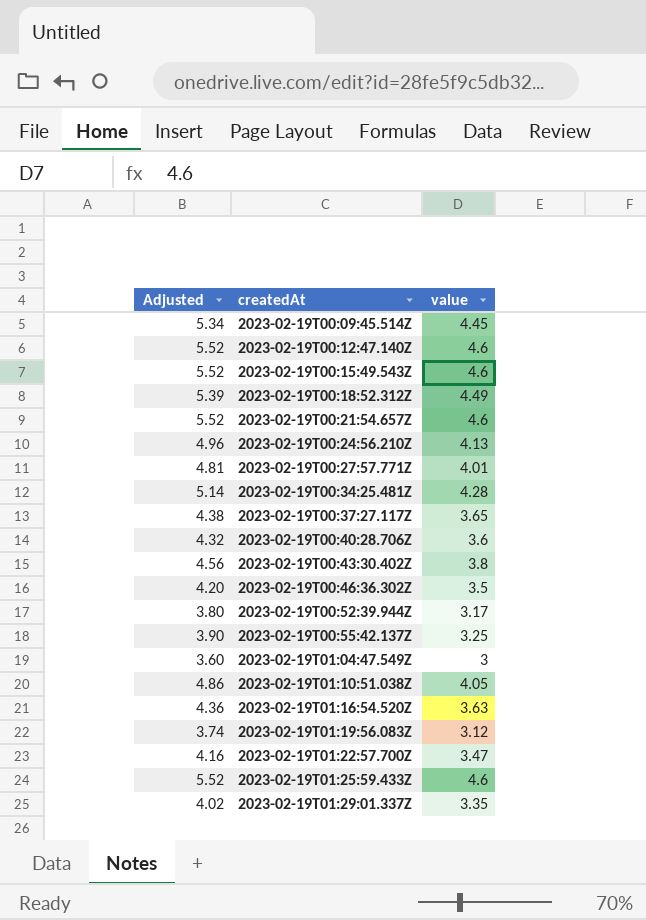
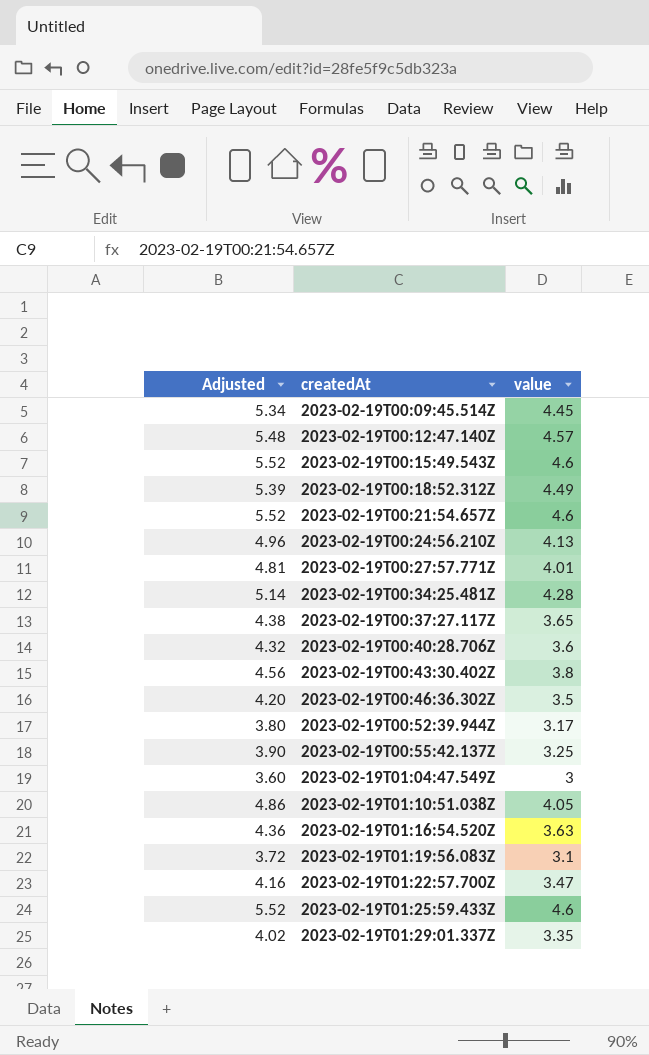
2023-02-19T00:12:47.140Z | Adjusted: 5.52 -> 5.48
2023-02-19T00:12:47.140Z | value: 4.6 -> 4.57
2023-02-19T01:19:56.083Z | Adjusted: 3.74 -> 3.72
2023-02-19T01:19:56.083Z | value: 3.12 -> 3.1

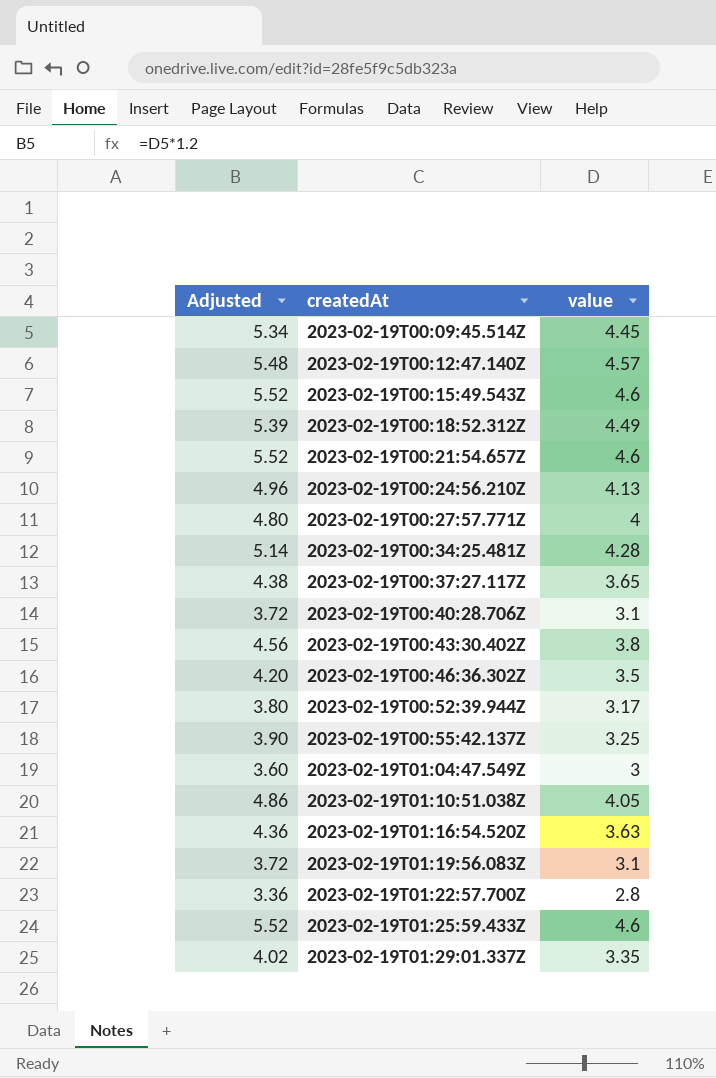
2023-02-19T00:27:57.771Z | Adjusted: 4.81 -> 4.80
2023-02-19T00:27:57.771Z | value: 4.01 -> 4
2023-02-19T00:40:28.706Z | Adjusted: 4.32 -> 3.72
2023-02-19T00:40:28.706Z | value: 3.6 -> 3.1
2023-02-19T01:22:57.700Z | Adjusted: 4.16 -> 3.36
2023-02-19T01:22:57.700Z | value: 3.47 -> 2.8

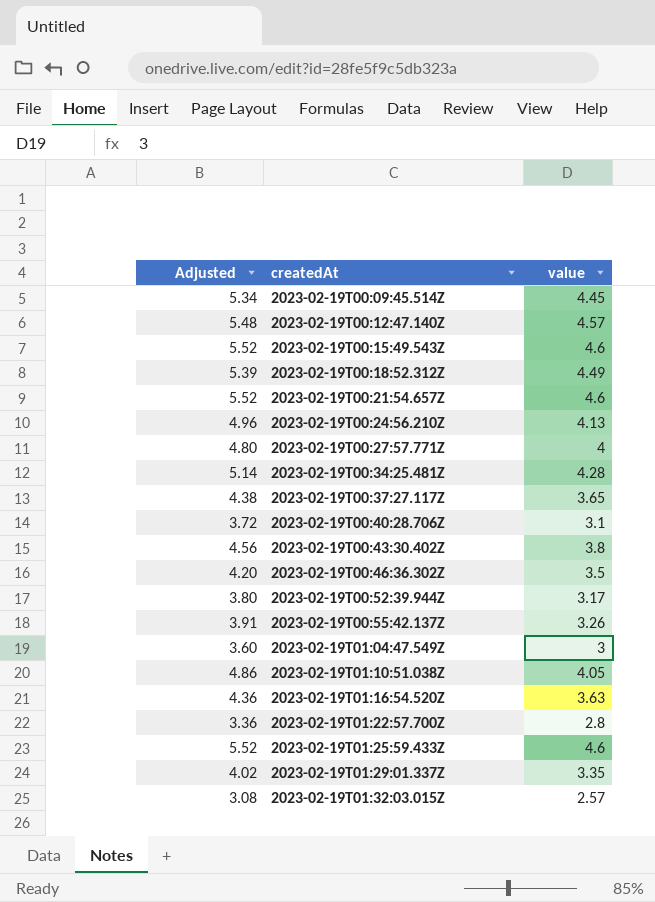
row 2023-02-19T01:19:56.083Z: 3.72 | 3.1 -> none
2023-02-19T00:55:42.137Z | Adjusted: 3.90 -> 3.91
2023-02-19T00:55:42.137Z | value: 3.25 -> 3.26
row 2023-02-19T01:32:03.015Z: none -> 3.08 | 2.57

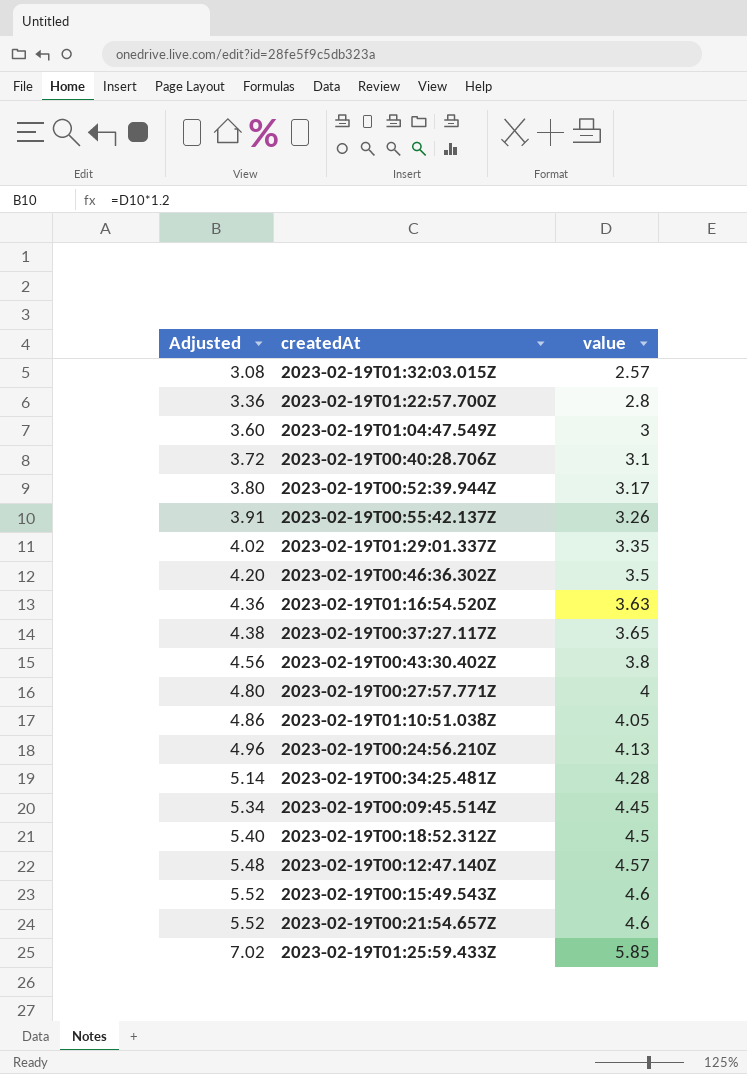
row order: createdAt ascending -> Adjusted ascending
2023-02-19T00:18:52.312Z | Adjusted: 5.39 -> 5.40
2023-02-19T00:18:52.312Z | value: 4.49 -> 4.5
2023-02-19T01:25:59.433Z | Adjusted: 5.52 -> 7.02
2023-02-19T01:25:59.433Z | value: 4.6 -> 5.85

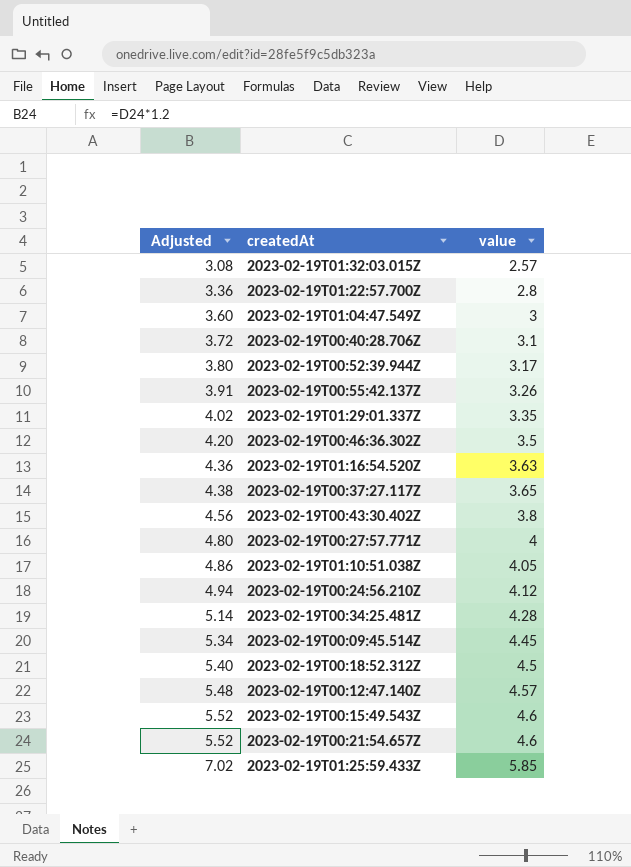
2023-02-19T00:24:56.210Z | Adjusted: 4.96 -> 4.94
2023-02-19T00:24:56.210Z | value: 4.13 -> 4.12

